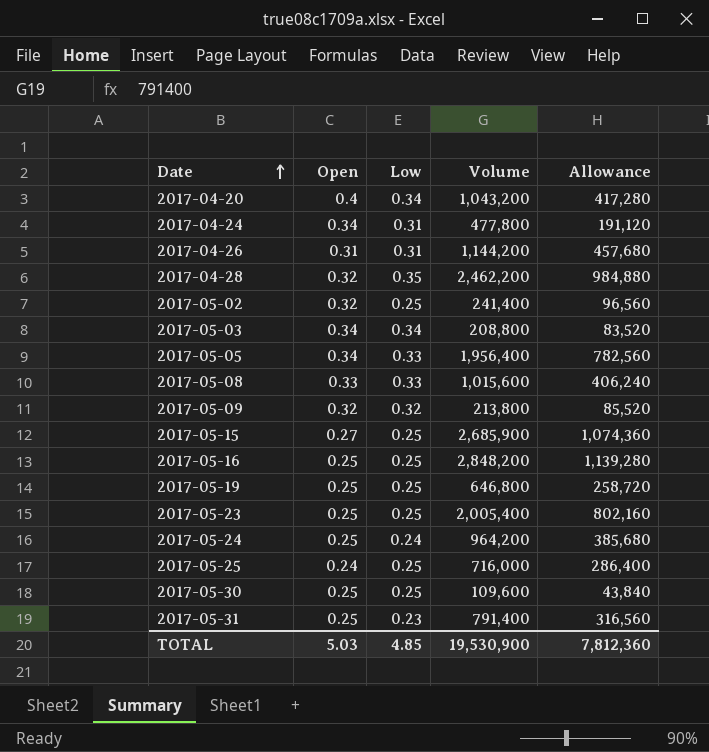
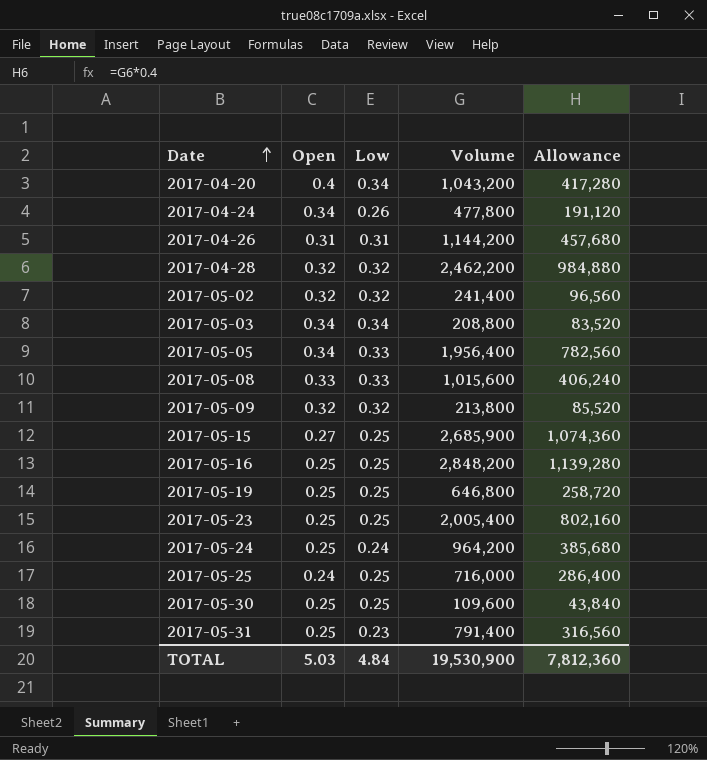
2017-04-24 | Low: 0.31 -> 0.26
2017-04-28 | Low: 0.35 -> 0.32
2017-05-02 | Low: 0.25 -> 0.32
TOTAL | Low: 4.85 -> 4.84

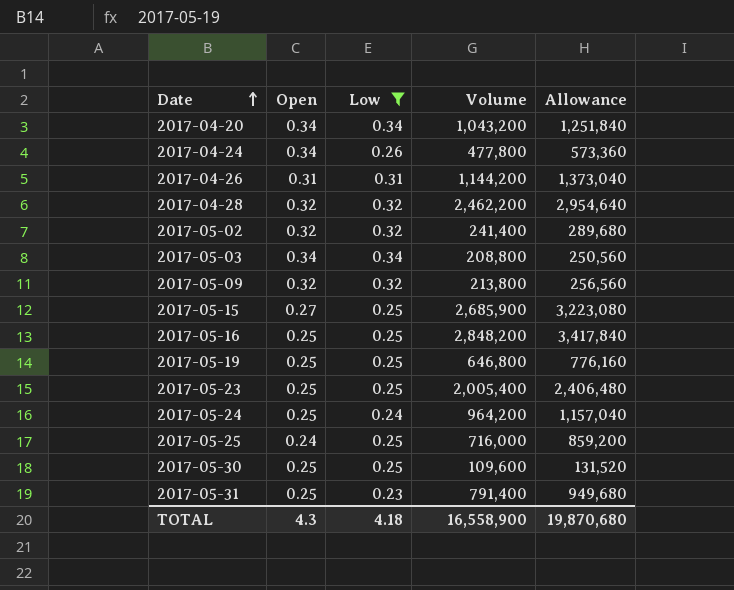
filter: none -> Low != 0.33
column Allowance | formula: [Volume] * 0.4 -> [Volume] * 1.2
2017-04-20 | Open: 0.4 -> 0.34
TOTAL | Open: 5.03 -> 4.3
TOTAL | Low: 4.84 -> 4.18
TOTAL | Volume: 19,530,900 -> 16,558,900
TOTAL | Allowance: 7,812,360 -> 19,870,680

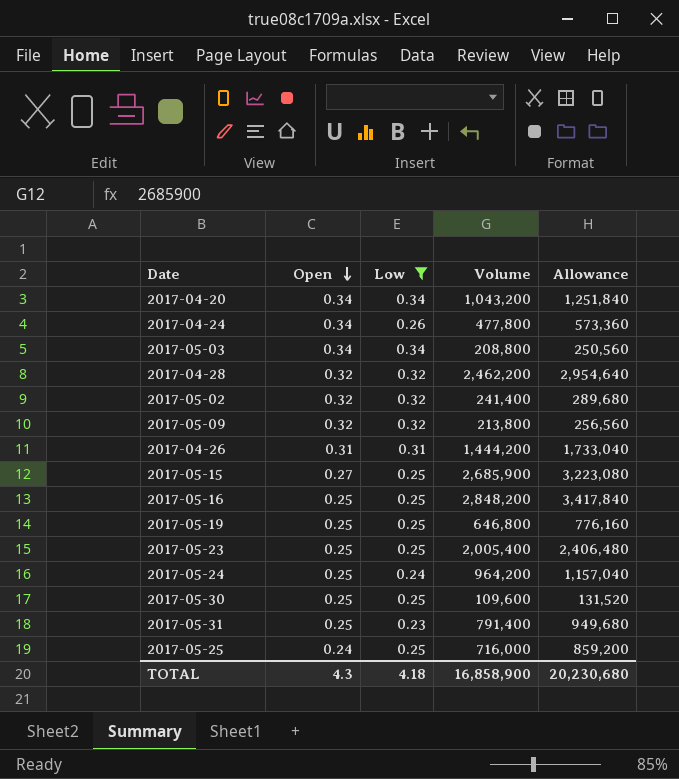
row order: Date ascending -> Open descending
2017-04-26 | Volume: 1,144,200 -> 1,444,200
2017-04-26 | Allowance: 1,373,040 -> 1,733,040
TOTAL | Volume: 16,558,900 -> 16,858,900
TOTAL | Allowance: 19,870,680 -> 20,230,680

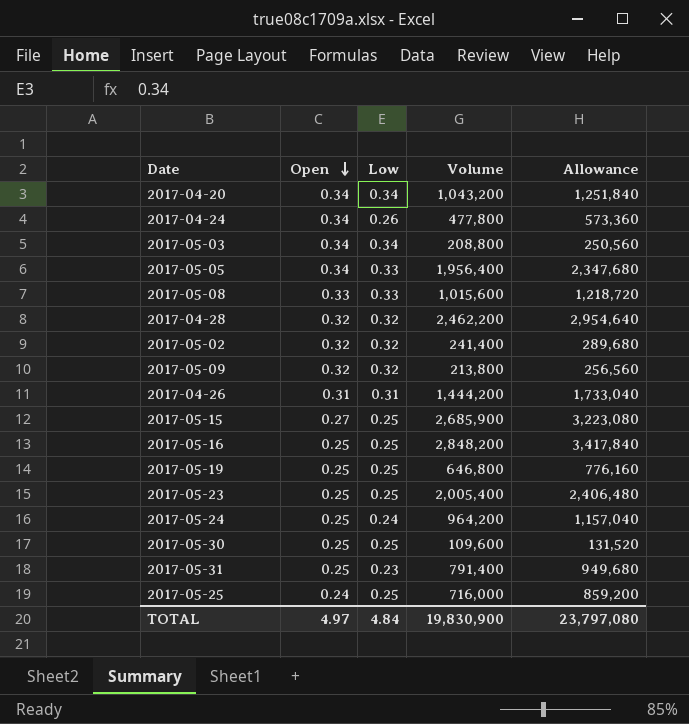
filter: Low != 0.33 -> none
TOTAL | Open: 4.3 -> 4.97
TOTAL | Low: 4.18 -> 4.84
TOTAL | Volume: 16,858,900 -> 19,830,900
TOTAL | Allowance: 20,230,680 -> 23,797,080

